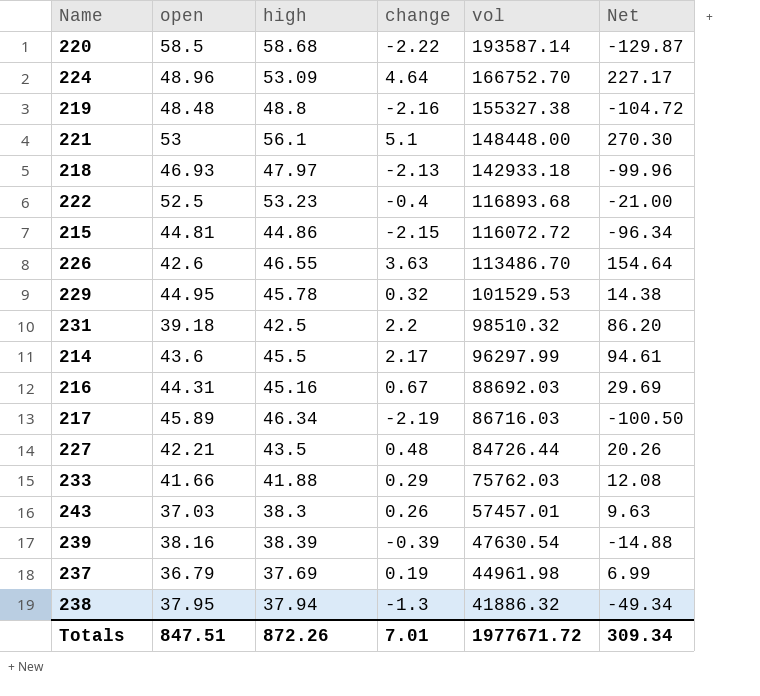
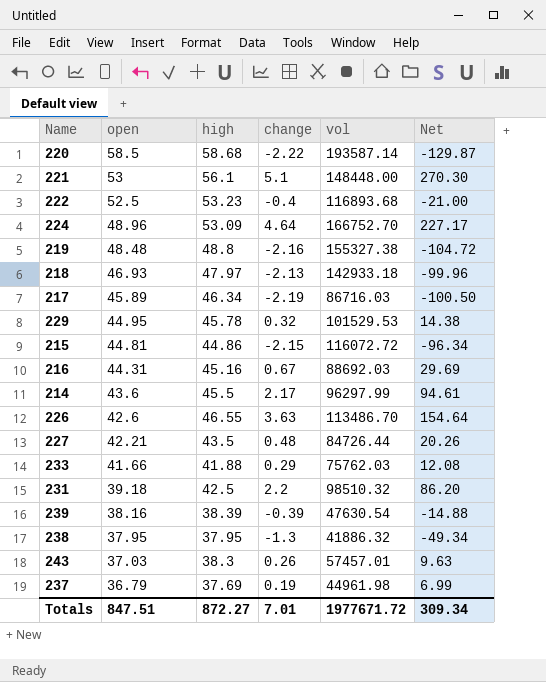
row order: vol descending -> open descending
238 | high: 37.94 -> 37.95
Totals | high: 872.26 -> 872.27

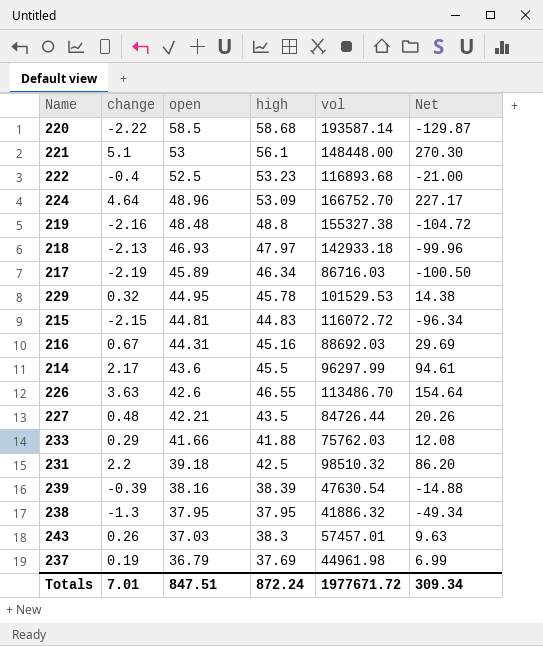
column change | position: 4 -> 2
215 | high: 44.86 -> 44.83
Totals | high: 872.27 -> 872.24

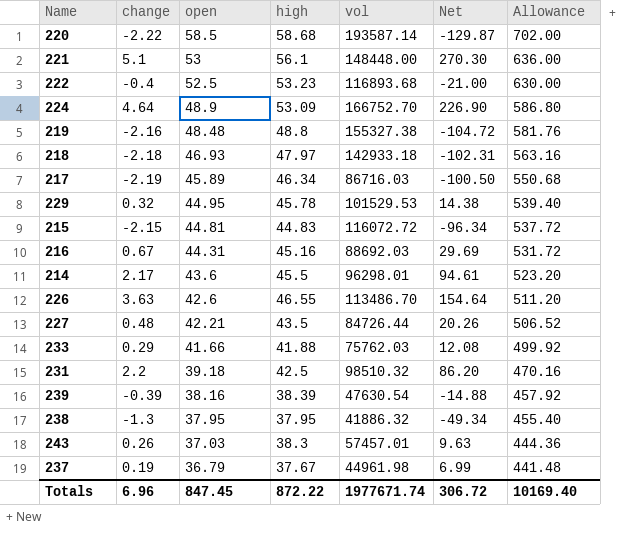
column Allowance | formula: none -> [open] * 12
224 | open: 48.96 -> 48.9
224 | Net: 227.17 -> 226.90
218 | change: -2.13 -> -2.18
218 | Net: -99.96 -> -102.31
214 | vol: 96297.99 -> 96298.01
237 | high: 37.69 -> 37.67
Totals | change: 7.01 -> 6.96
Totals | open: 847.51 -> 847.45
Totals | high: 872.24 -> 872.22
Totals | vol: 1977671.72 -> 1977671.74
Totals | Net: 309.34 -> 306.72

